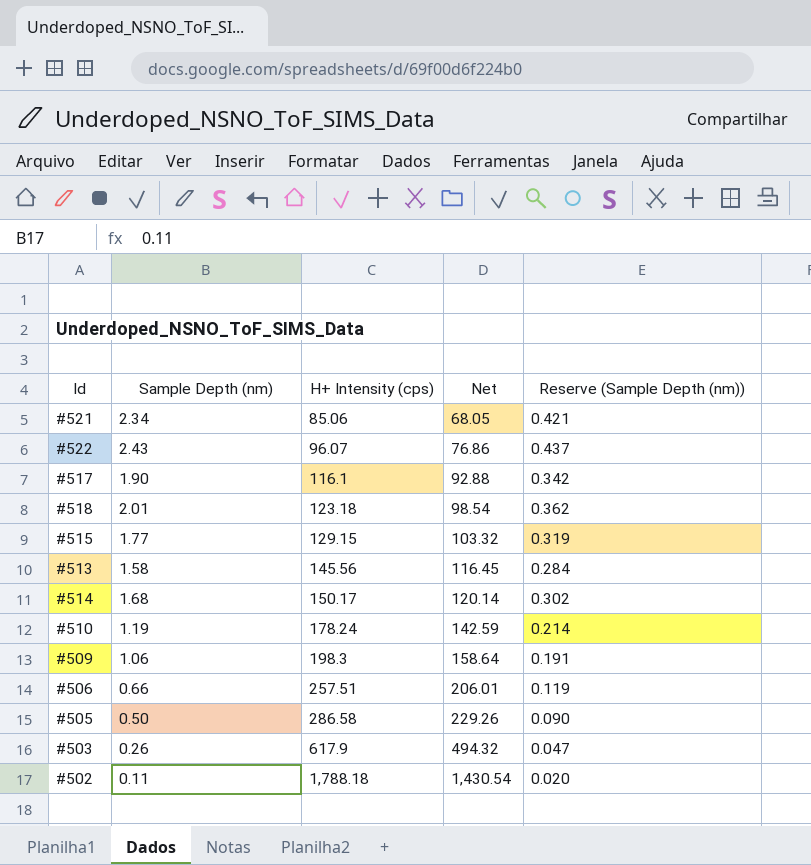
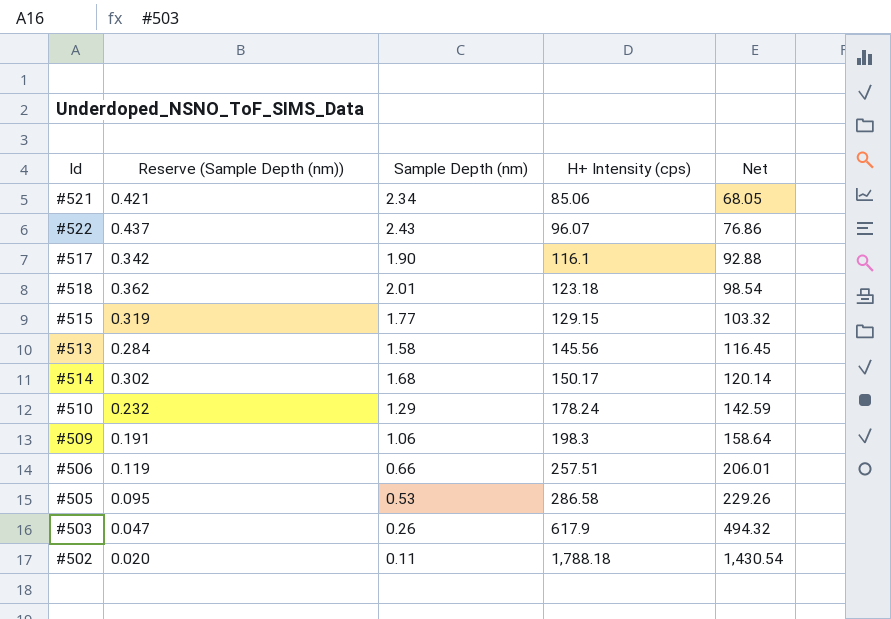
column Reserve (Sample Depth (nm)) | position: 5 -> 2
#510 | Reserve (Sample Depth (nm)): 0.214 -> 0.232
#510 | Sample Depth (nm): 1.19 -> 1.29
#505 | Reserve (Sample Depth (nm)): 0.090 -> 0.095
#505 | Sample Depth (nm): 0.50 -> 0.53

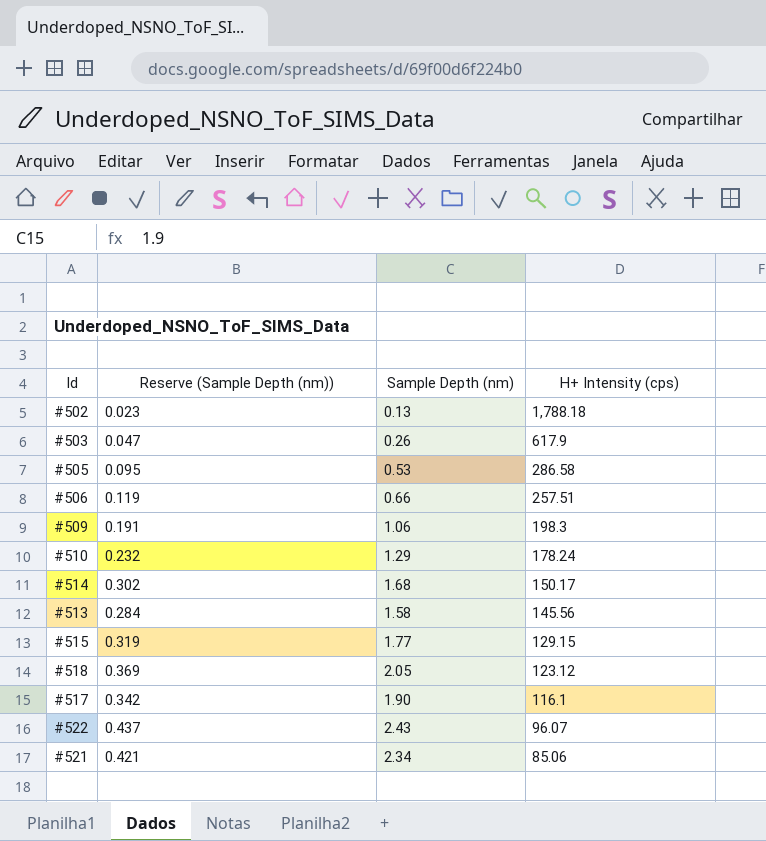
row order: H+ Intensity (cps) ascending -> H+ Intensity (cps) descending
column Net | formula: [H+ Intensity (cps)] * 0.8 -> none
#502 | Reserve (Sample Depth (nm)): 0.020 -> 0.023
#502 | Sample Depth (nm): 0.11 -> 0.13
#518 | Reserve (Sample Depth (nm)): 0.362 -> 0.369
#518 | Sample Depth (nm): 2.01 -> 2.05
#518 | H+ Intensity (cps): 123.18 -> 123.12

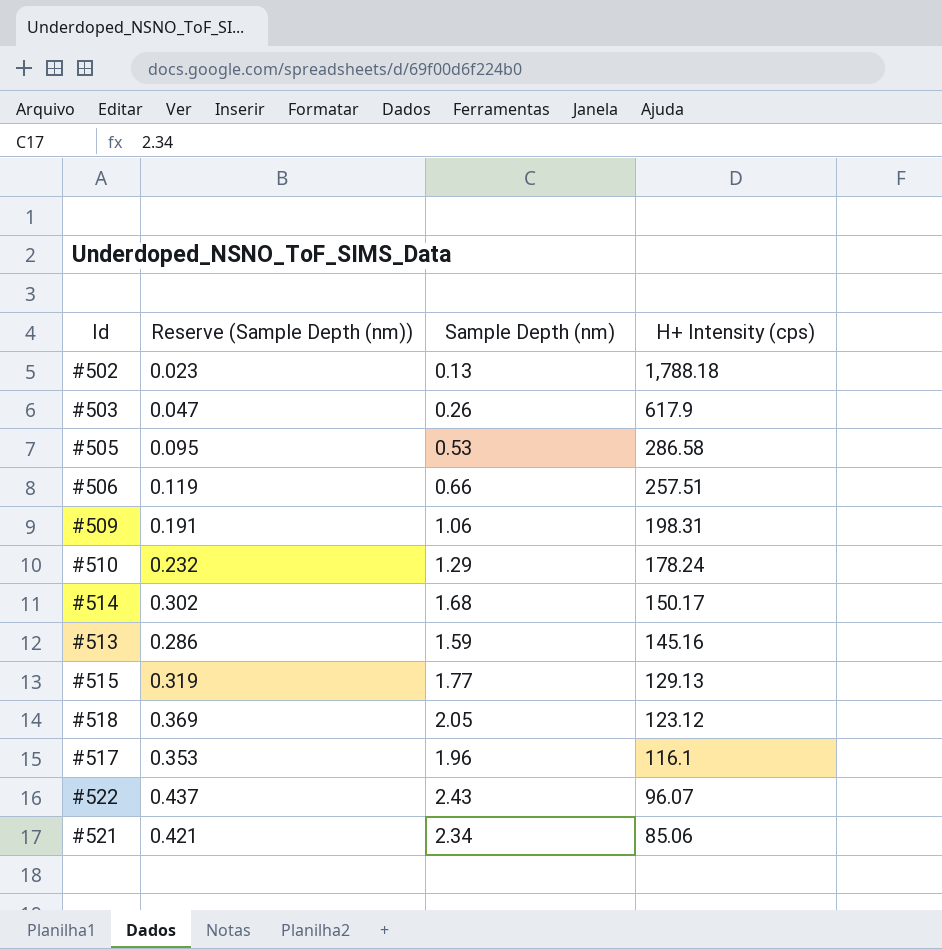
#509 | H+ Intensity (cps): 198.3 -> 198.31
#513 | Reserve (Sample Depth (nm)): 0.284 -> 0.286
#513 | Sample Depth (nm): 1.58 -> 1.59
#513 | H+ Intensity (cps): 145.56 -> 145.16
#515 | H+ Intensity (cps): 129.15 -> 129.13
#517 | Reserve (Sample Depth (nm)): 0.342 -> 0.353
#517 | Sample Depth (nm): 1.90 -> 1.96

